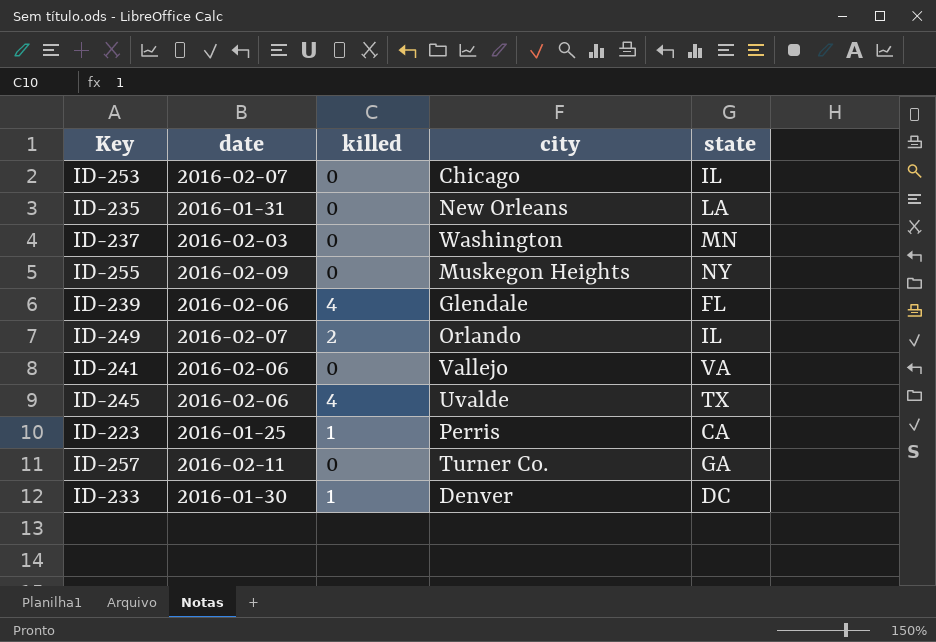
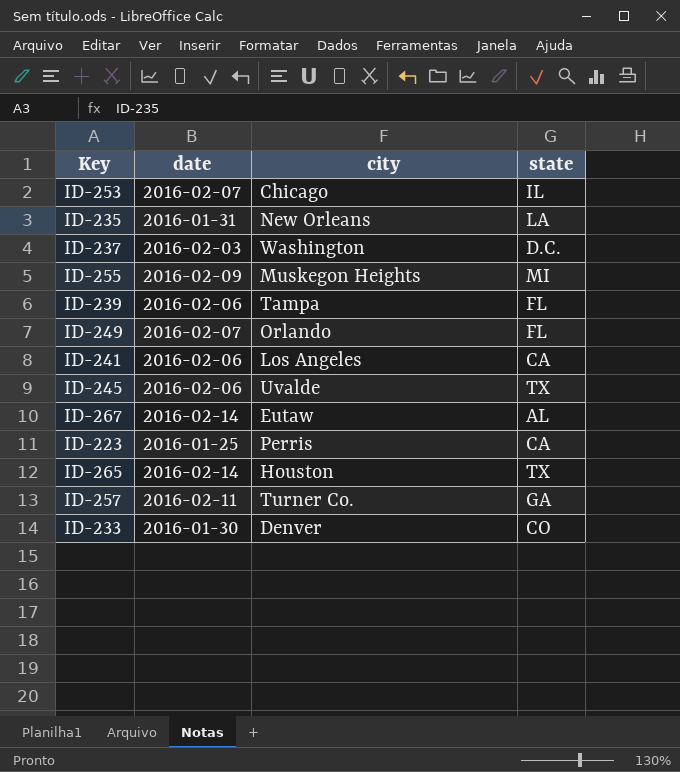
column killed | position: 3 -> none
ID-237 | state: MN -> D.C.
ID-255 | state: NY -> MI
ID-239 | city: Glendale -> Tampa
ID-249 | state: IL -> FL
ID-241 | city: Vallejo -> Los Angeles
ID-241 | state: VA -> CA
row ID-267: none -> 2016-02-14 | Eutaw | AL
row ID-265: none -> 2016-02-14 | Houston | TX
ID-233 | state: DC -> CO

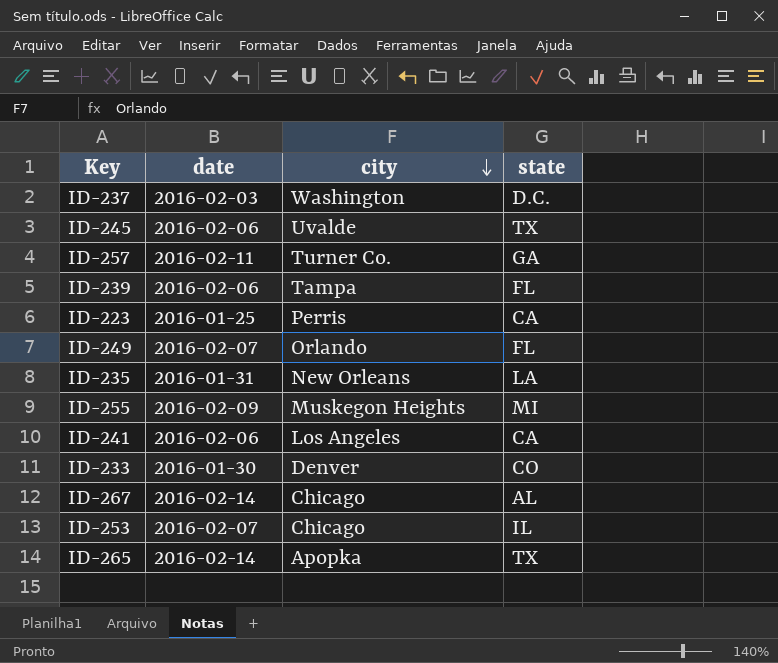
row order: none -> city descending
ID-267 | city: Eutaw -> Chicago
ID-265 | city: Houston -> Apopka

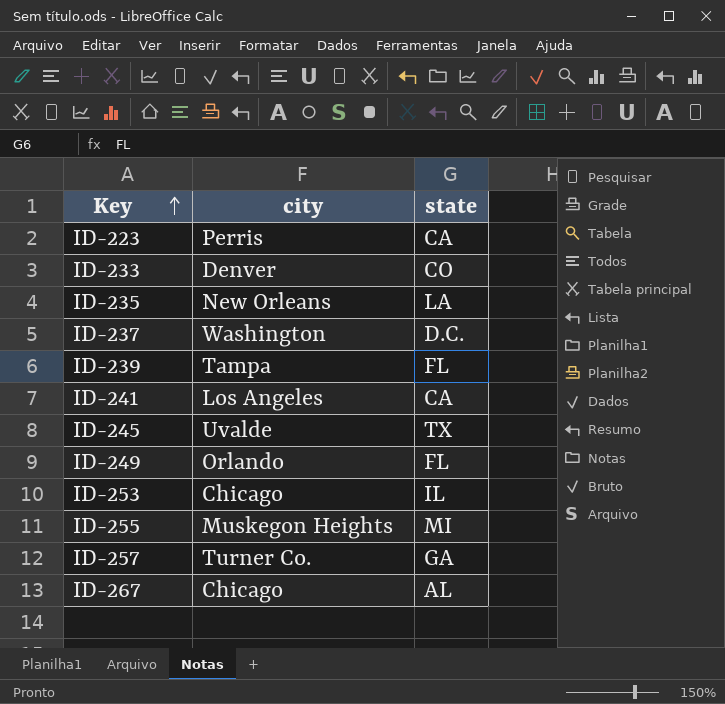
row order: city descending -> Key ascending
column date | position: 2 -> none
row ID-265: 2016-02-14 | Apopka | TX -> none

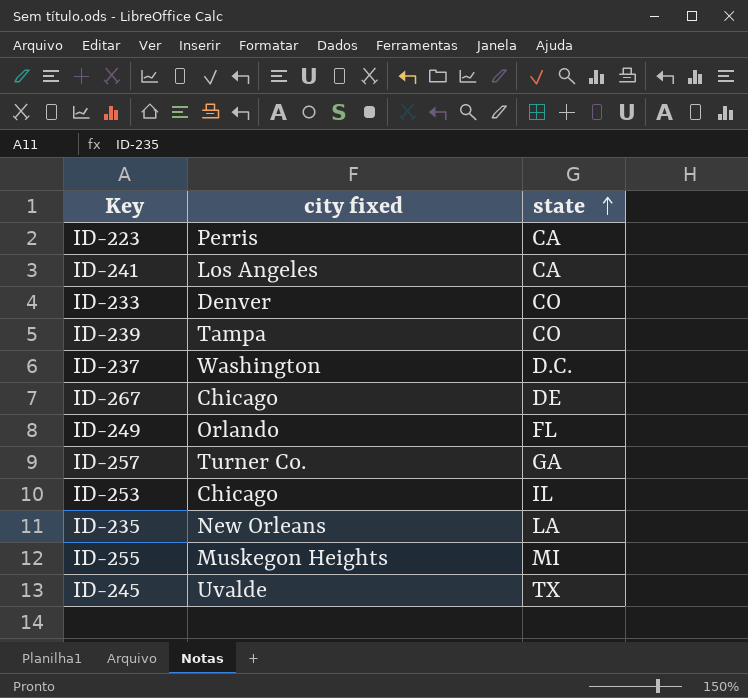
row order: Key ascending -> state ascending
column name: city -> city fixed
ID-239 | state: FL -> CO
ID-267 | state: AL -> DE

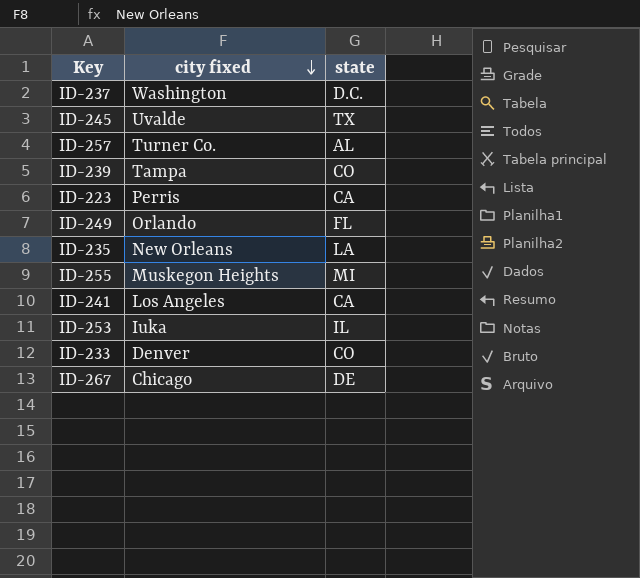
row order: state ascending -> city fixed descending
ID-257 | state: GA -> AL
ID-253 | city fixed: Chicago -> Iuka

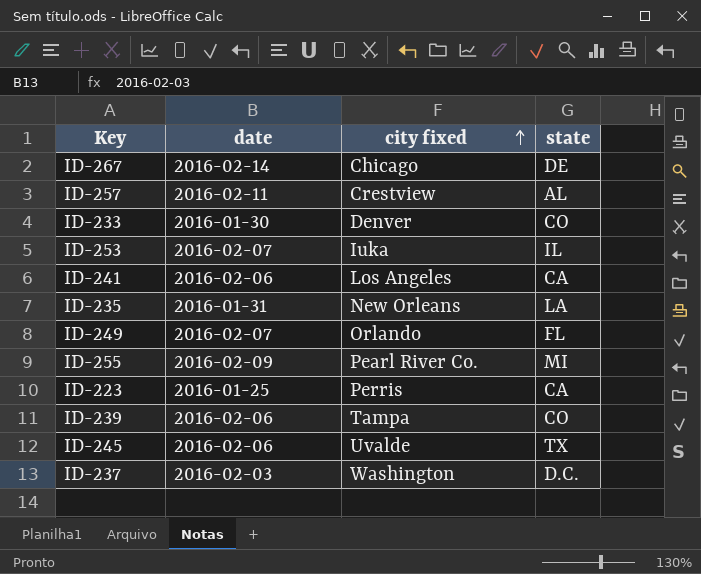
row order: city fixed descending -> city fixed ascending
column date | position: none -> 2
ID-257 | city fixed: Turner Co. -> Crestview
ID-255 | city fixed: Muskegon Heights -> Pearl River Co.

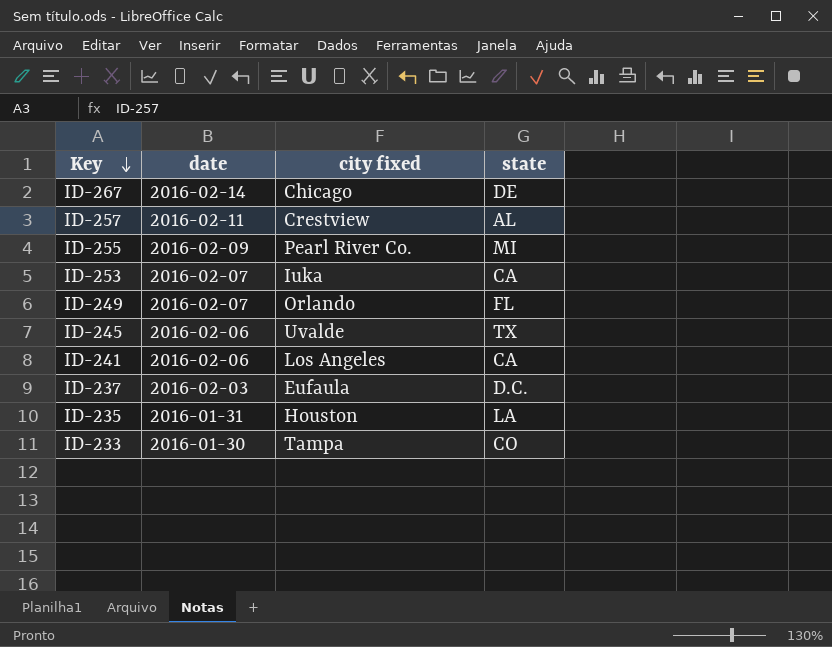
row order: city fixed ascending -> Key descending
row ID-223: 2016-01-25 | Perris | CA -> none
row ID-239: 2016-02-06 | Tampa | CO -> none
ID-253 | state: IL -> CA
ID-237 | city fixed: Washington -> Eufaula
ID-235 | city fixed: New Orleans -> Houston
ID-233 | city fixed: Denver -> Tampa

